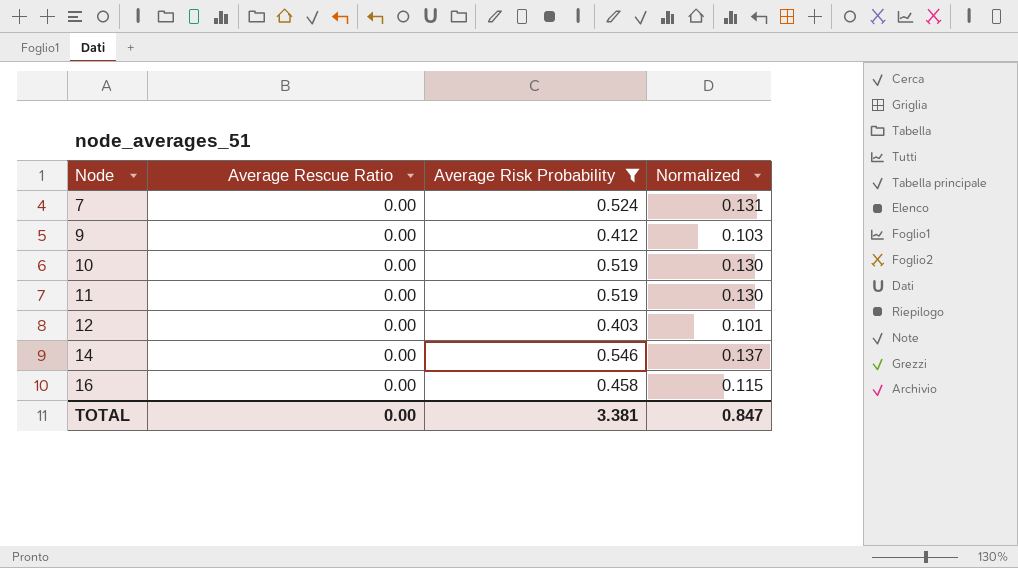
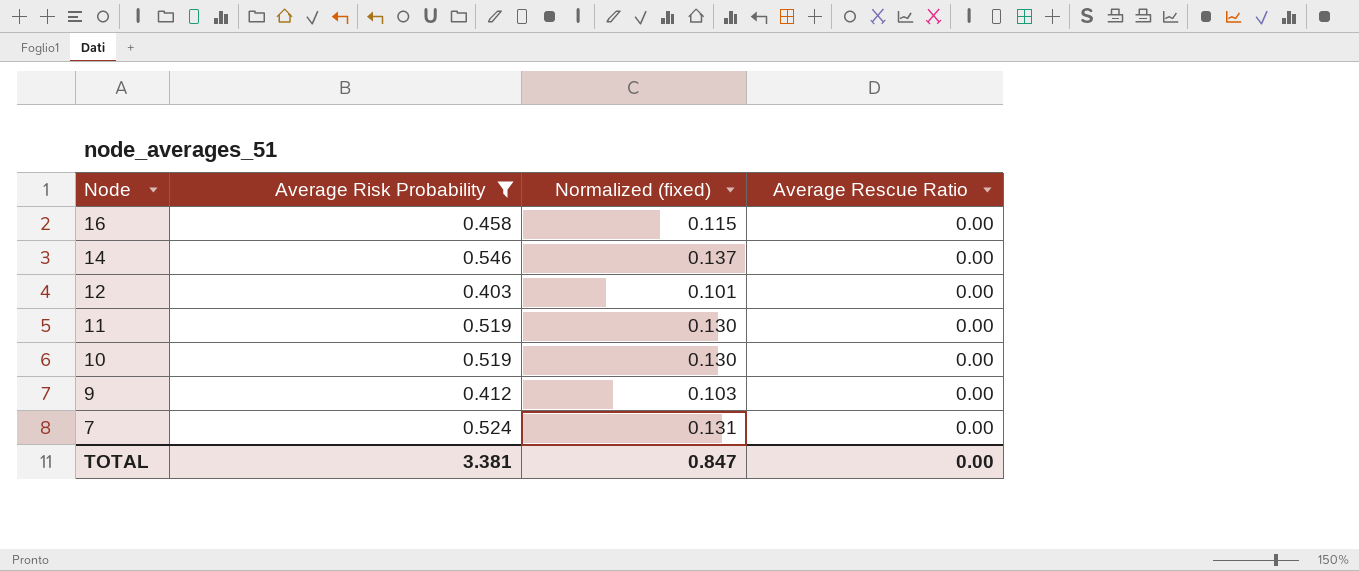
row order: Node ascending -> Node descending
column name: Normalized -> Normalized (fixed)
column Average Rescue Ratio | position: 2 -> 4

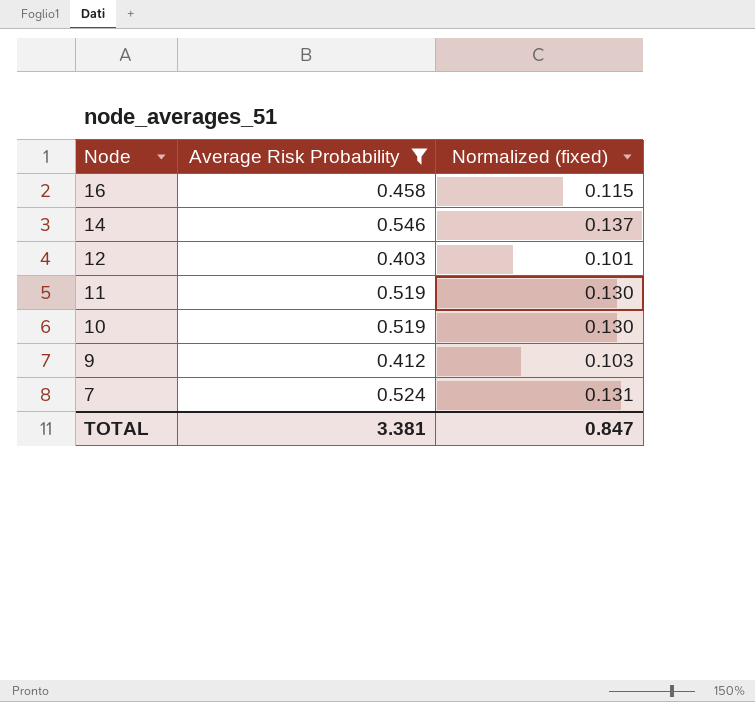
column Average Rescue Ratio | position: 4 -> none

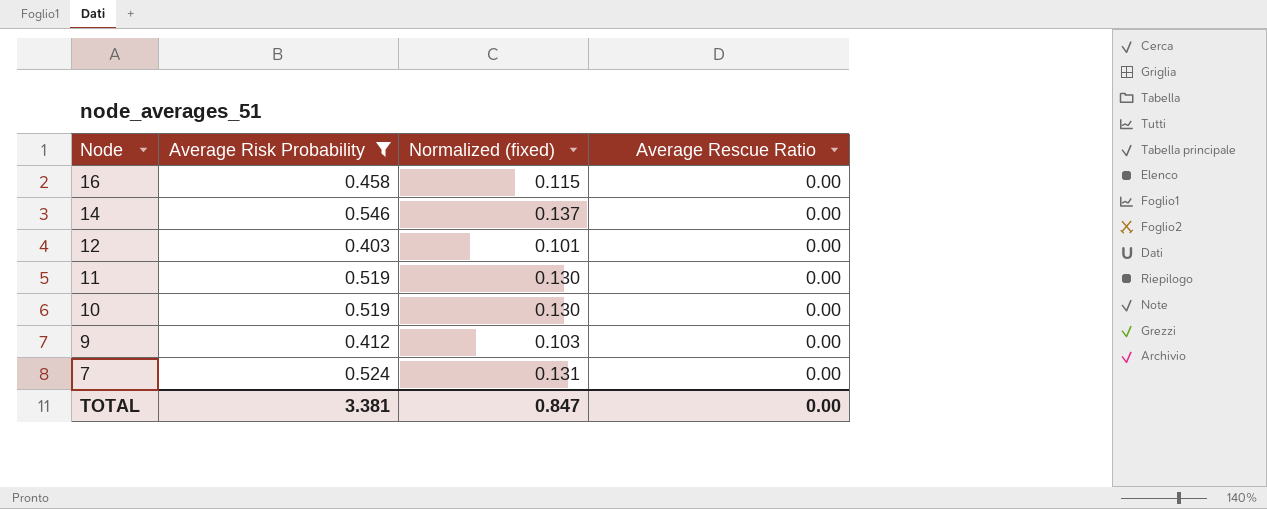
column Average Rescue Ratio | position: none -> 4

